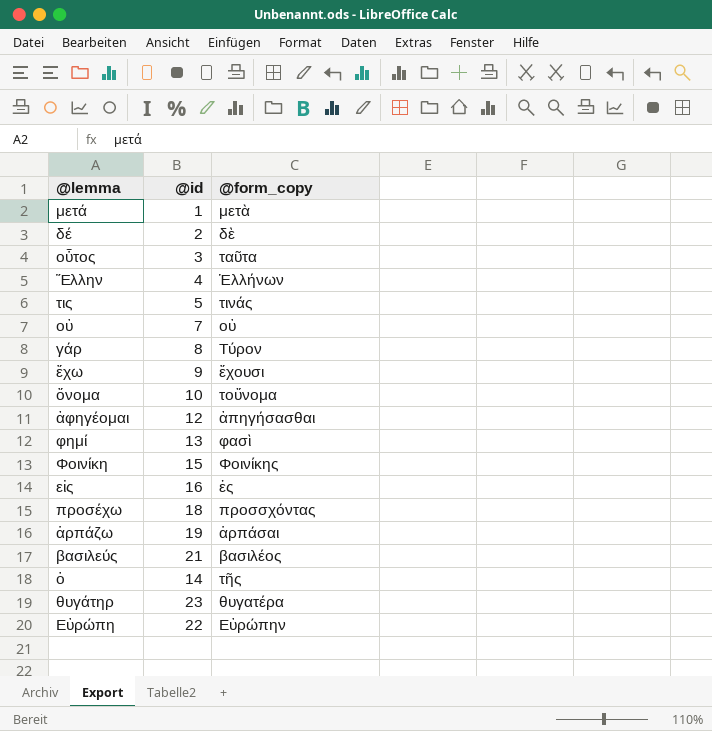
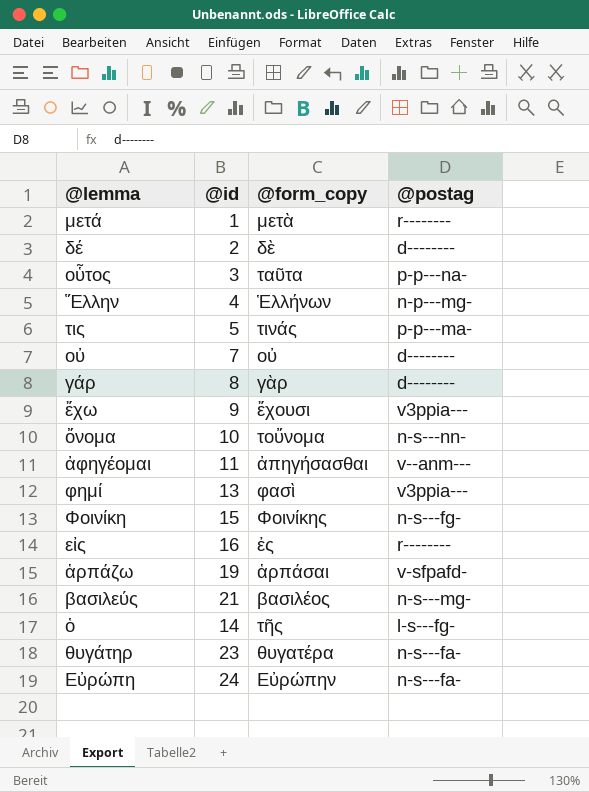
column @postag | position: none -> 4
row προσέχω: 18 | προσσχόντας -> none
γάρ | @form_copy: Τύρον -> γὰρ
ἀφηγέομαι | @id: 12 -> 11
Εὐρώπη | @id: 22 -> 24

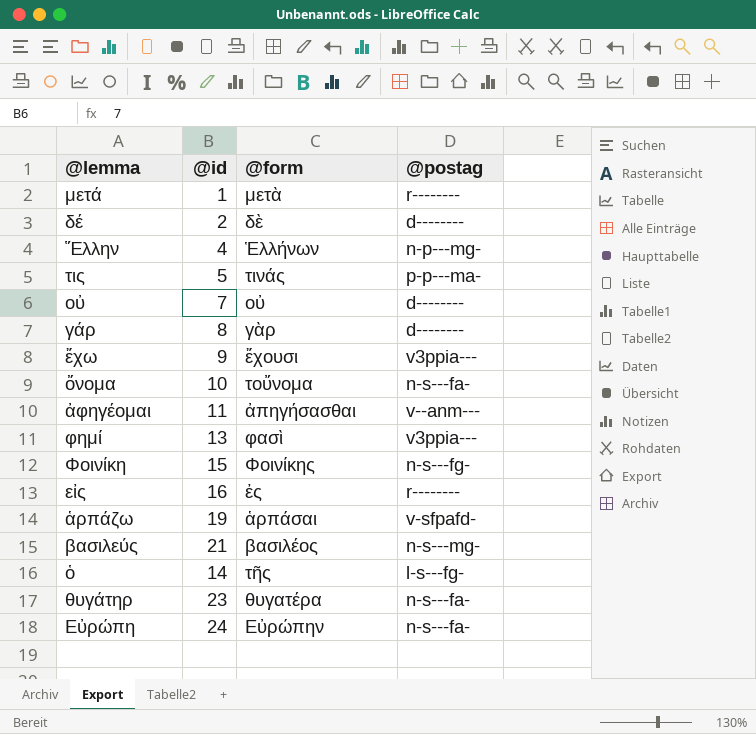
column name: @form_copy -> @form
row οὗτος: 3 | ταῦτα | p-p---na- -> none
ὄνομα | @postag: n-s---nn- -> n-s---fa-

